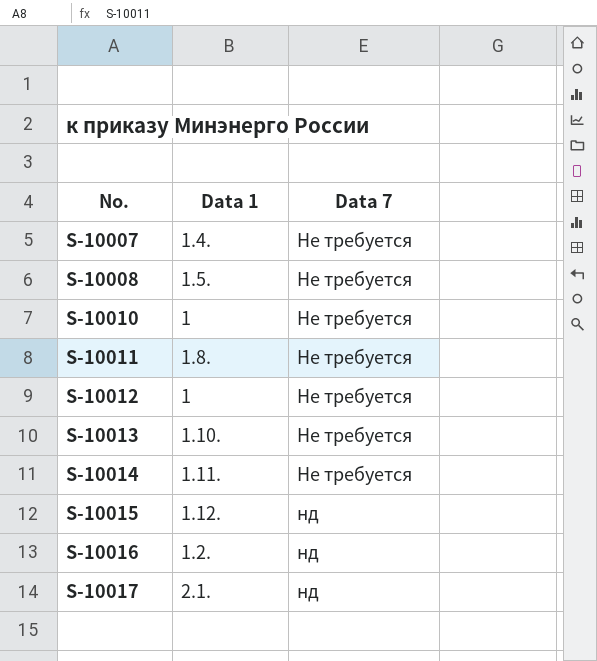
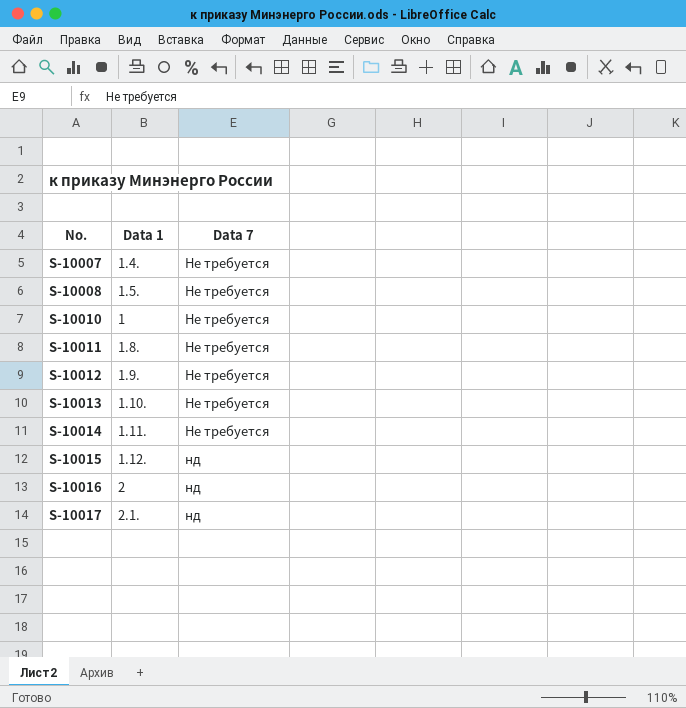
S-10012 | Data 1: 1 -> 1.9.
S-10016 | Data 1: 1.2. -> 2

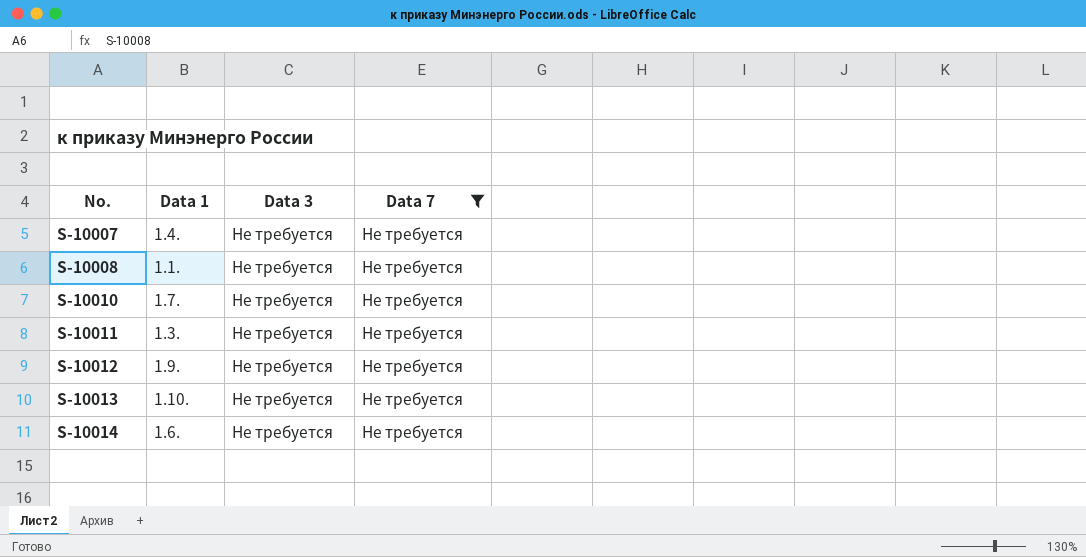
filter: none -> Data 7 = Не требуется
column Data 3 | position: none -> 3
S-10008 | Data 1: 1.5. -> 1.1.
S-10010 | Data 1: 1 -> 1.7.
S-10011 | Data 1: 1.8. -> 1.3.
S-10014 | Data 1: 1.11. -> 1.6.

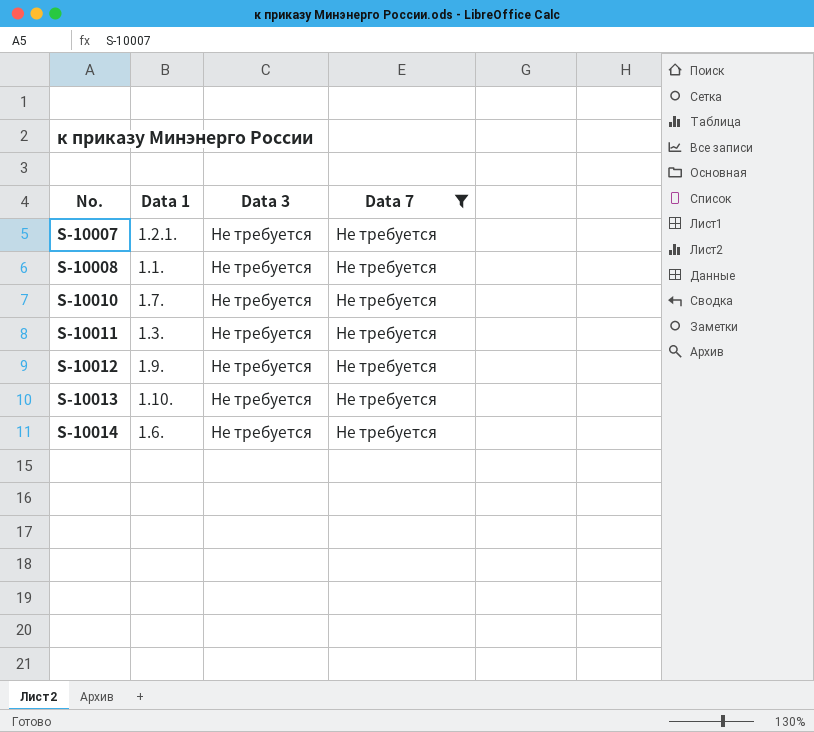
S-10007 | Data 1: 1.4. -> 1.2.1.

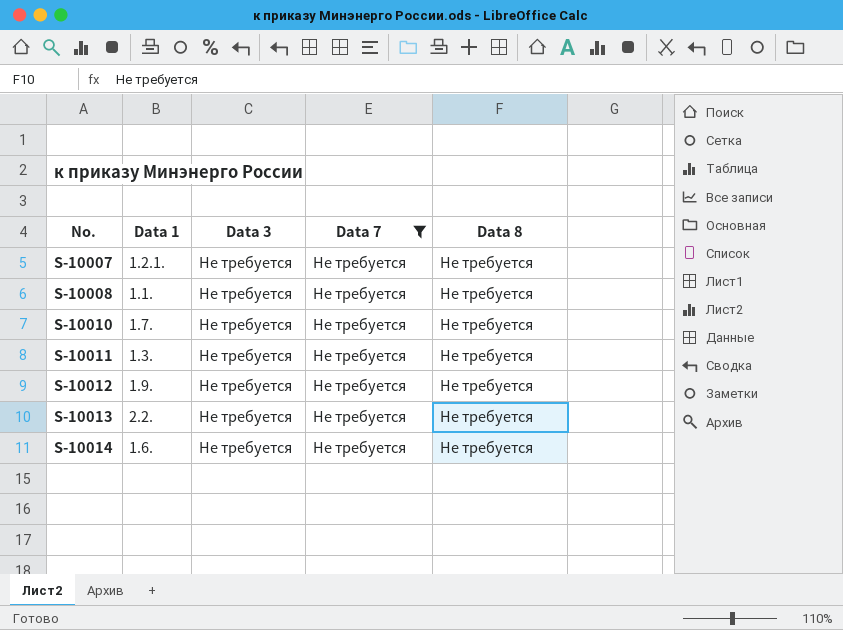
column Data 8 | position: none -> 5
S-10013 | Data 1: 1.10. -> 2.2.

